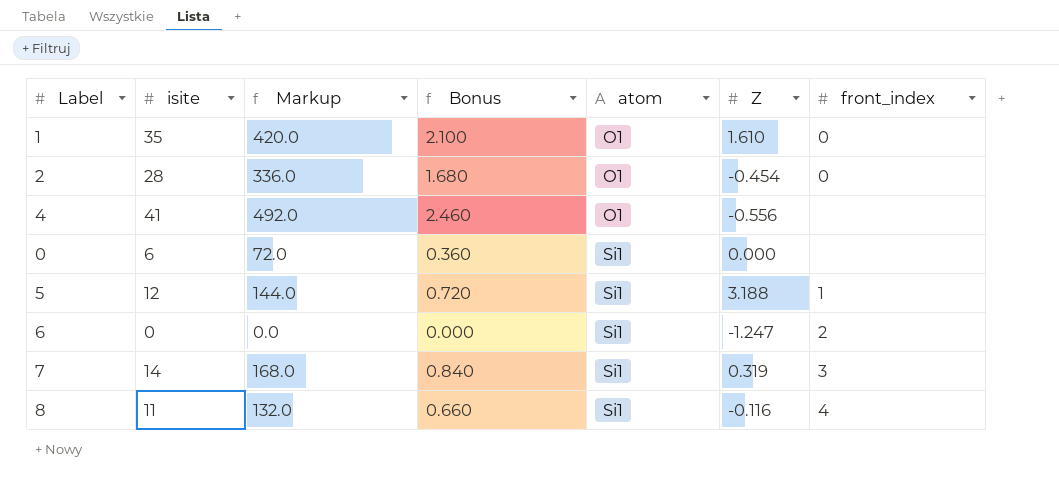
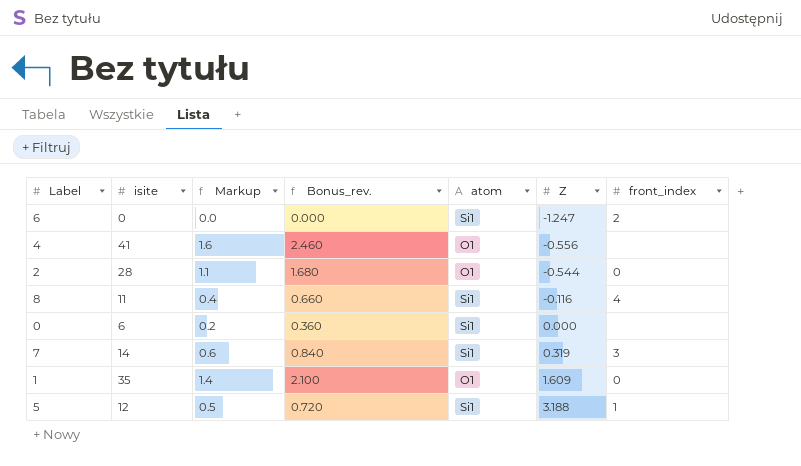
row order: atom ascending -> Z ascending
column Markup | formula: [isite] * 12 -> [isite] * 0.04
column name: Bonus -> Bonus_rev.
2 | Z: -0.454 -> -0.544
1 | Z: 1.610 -> 1.609

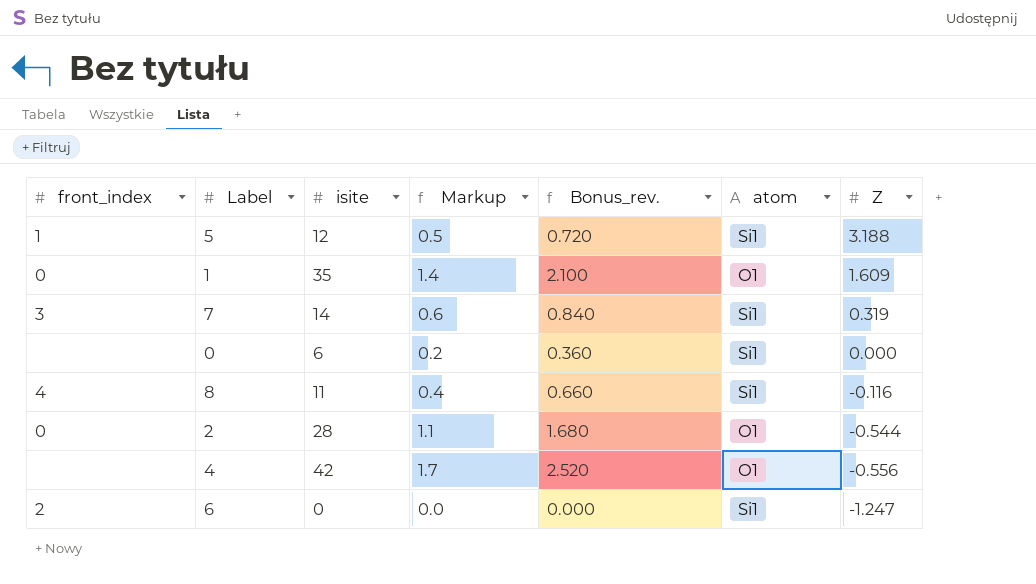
row order: Z ascending -> Z descending
column front_index | position: 7 -> 1
4 | isite: 41 -> 42
4 | Markup: 1.6 -> 1.7
4 | Bonus_rev.: 2.460 -> 2.520

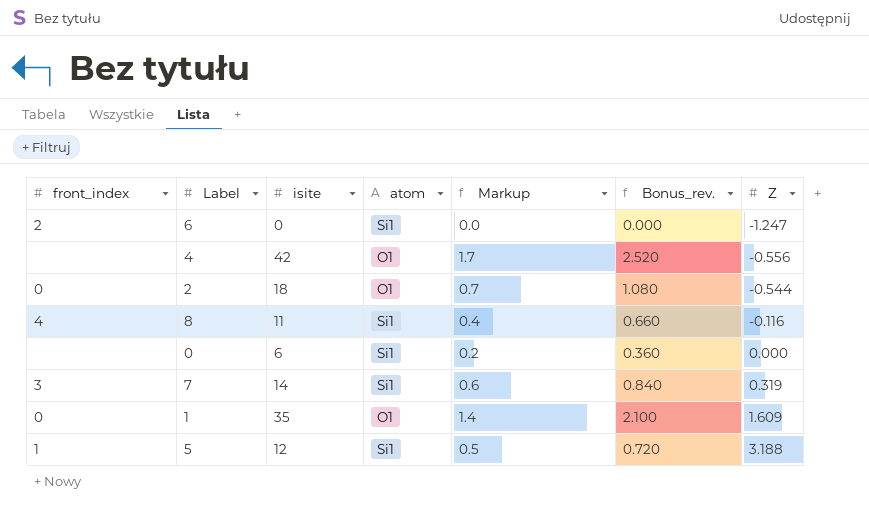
row order: Z descending -> Z ascending
column atom | position: 6 -> 4
2 | isite: 28 -> 18
2 | Markup: 1.1 -> 0.7
2 | Bonus_rev.: 1.680 -> 1.080

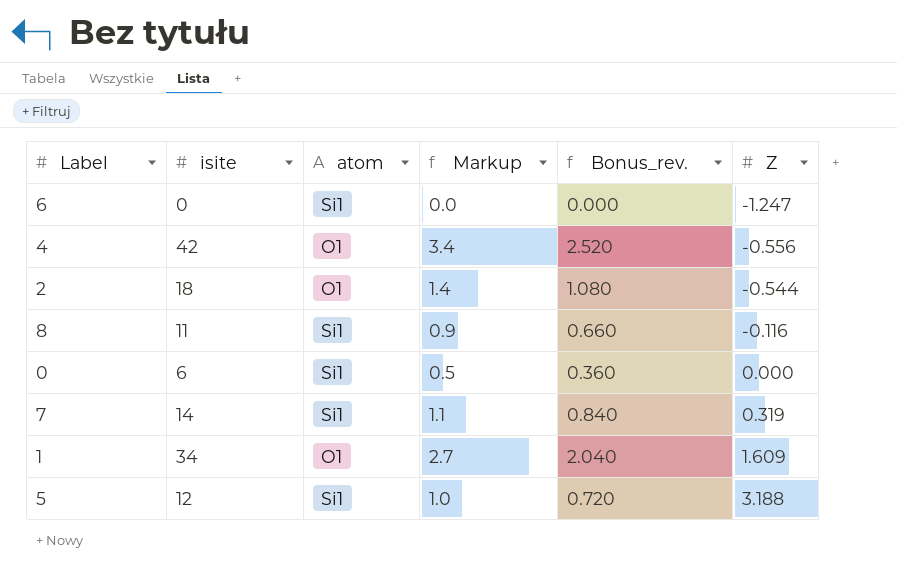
column front_index | position: 1 -> none
column Markup | formula: [isite] * 0.04 -> [isite] * 0.08
1 | isite: 35 -> 34
1 | Bonus_rev.: 2.100 -> 2.040

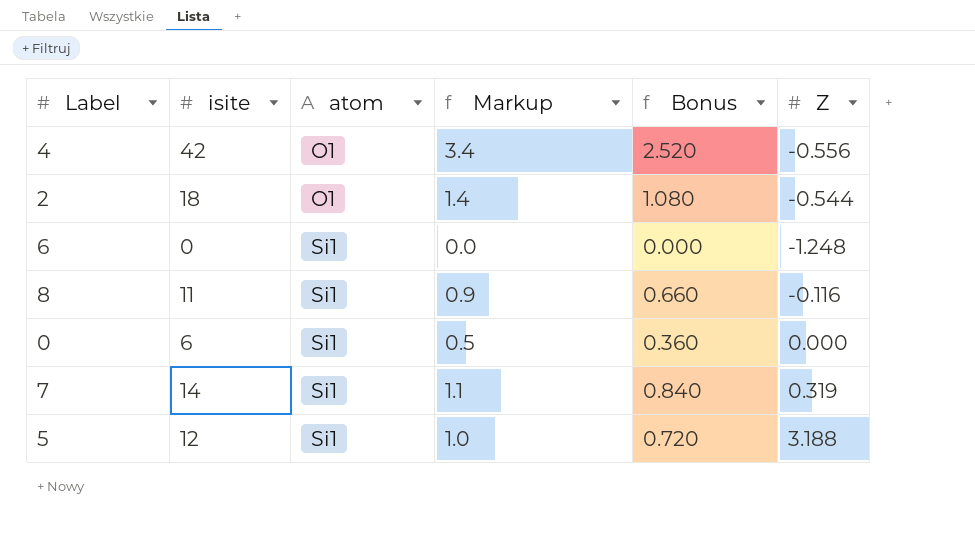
row order: Z ascending -> atom ascending
column name: Bonus_rev. -> Bonus
row 1: 34 | O1 | 2.7 | 2.040 | 1.609 -> none
6 | Z: -1.247 -> -1.248

